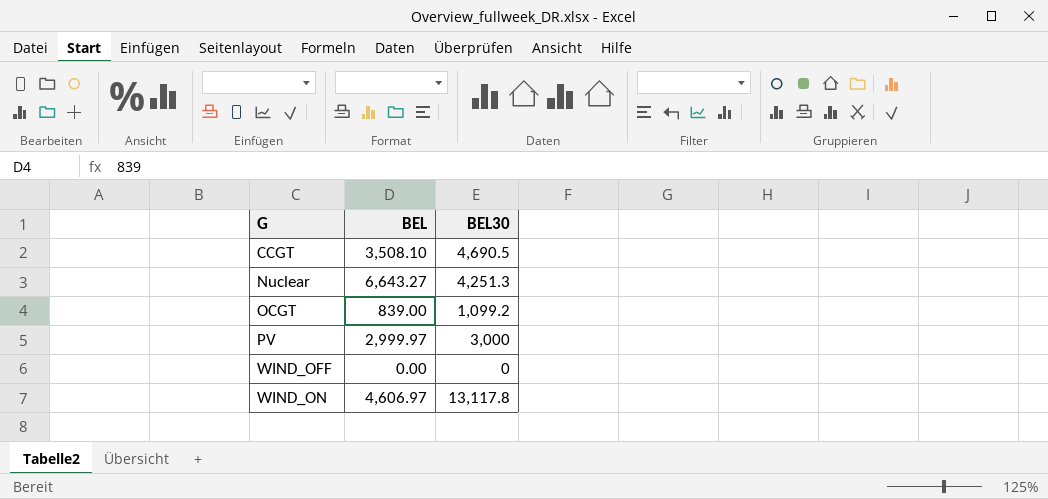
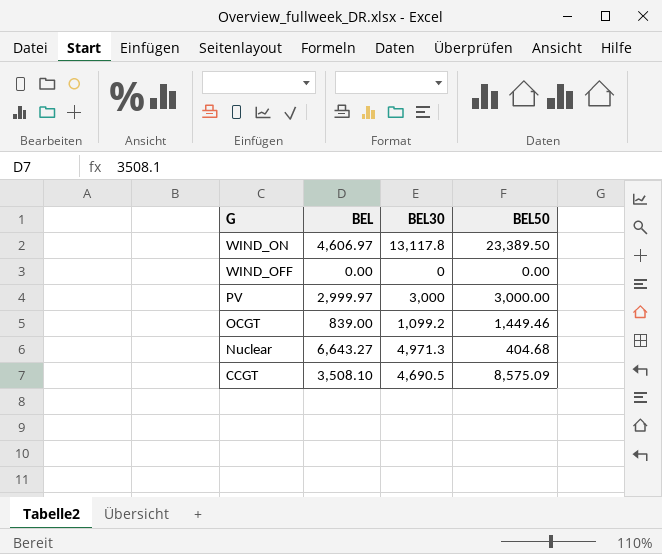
row order: G ascending -> G descending
column BEL50 | position: none -> 4
Nuclear | BEL30: 4,251.3 -> 4,971.3

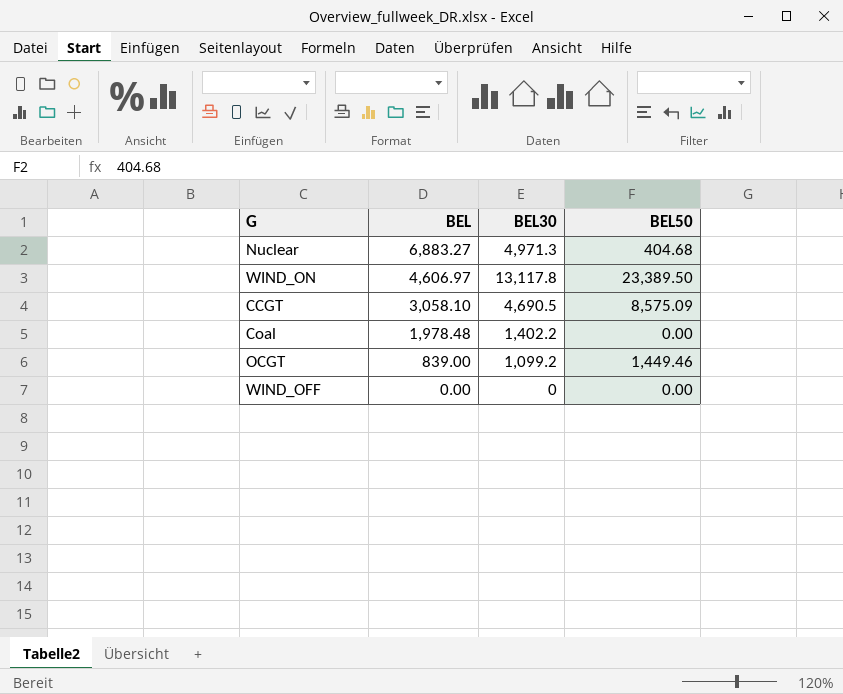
row order: G descending -> BEL descending
row PV: 2,999.97 | 3,000 | 3,000.00 -> none
Nuclear | BEL: 6,643.27 -> 6,883.27
CCGT | BEL: 3,508.10 -> 3,058.10
row Coal: none -> 1,978.48 | 1,402.2 | 0.00

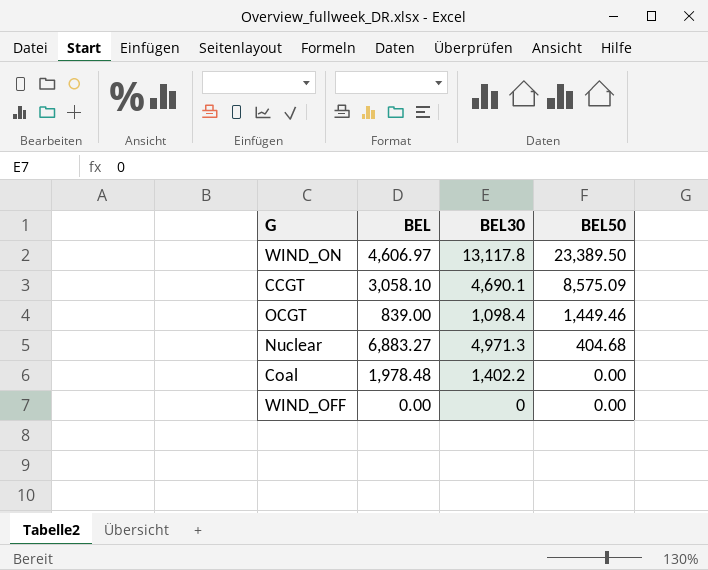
row order: BEL descending -> BEL50 descending
CCGT | BEL30: 4,690.5 -> 4,690.1
OCGT | BEL30: 1,099.2 -> 1,098.4

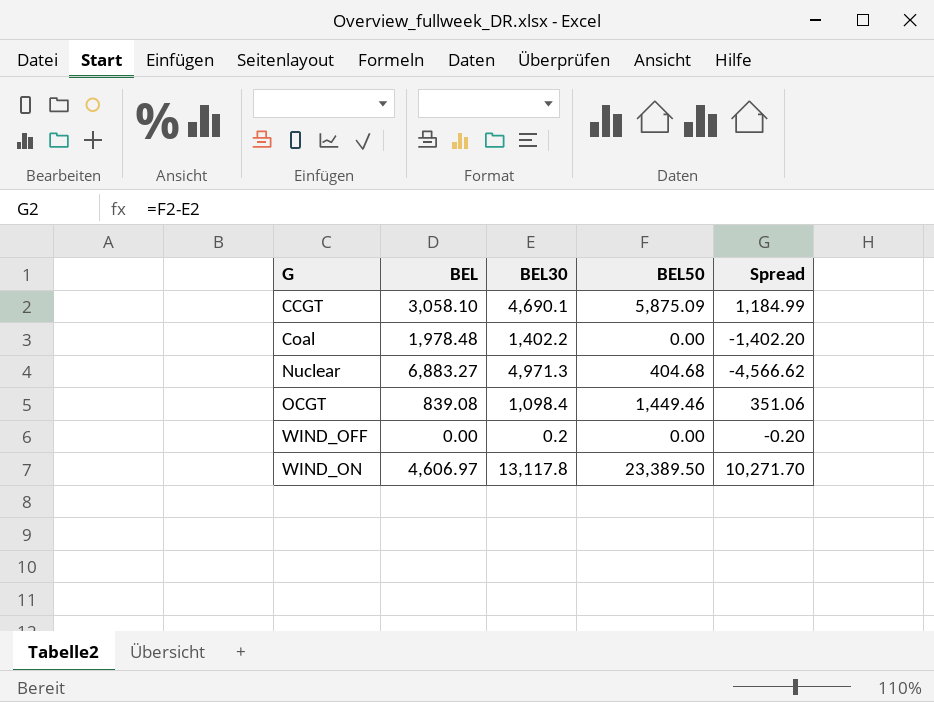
row order: BEL50 descending -> G ascending
column Spread | formula: none -> [BEL50] - [BEL30]
CCGT | BEL50: 8,575.09 -> 5,875.09
OCGT | BEL: 839.00 -> 839.08
WIND_OFF | BEL30: 0 -> 0.2

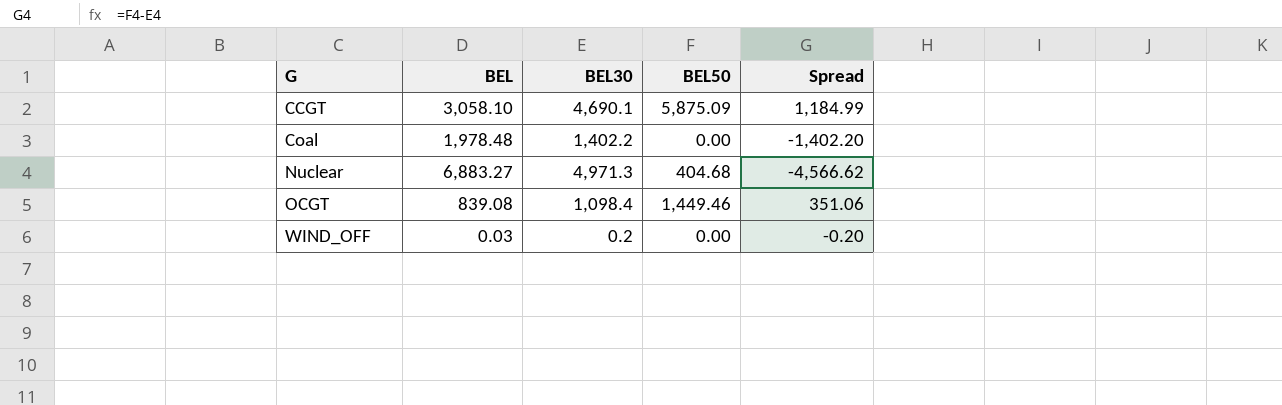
row WIND_ON: 4,606.97 | 13,117.8 | 23,389.50 | 10,271.70 -> none
WIND_OFF | BEL: 0.00 -> 0.03

